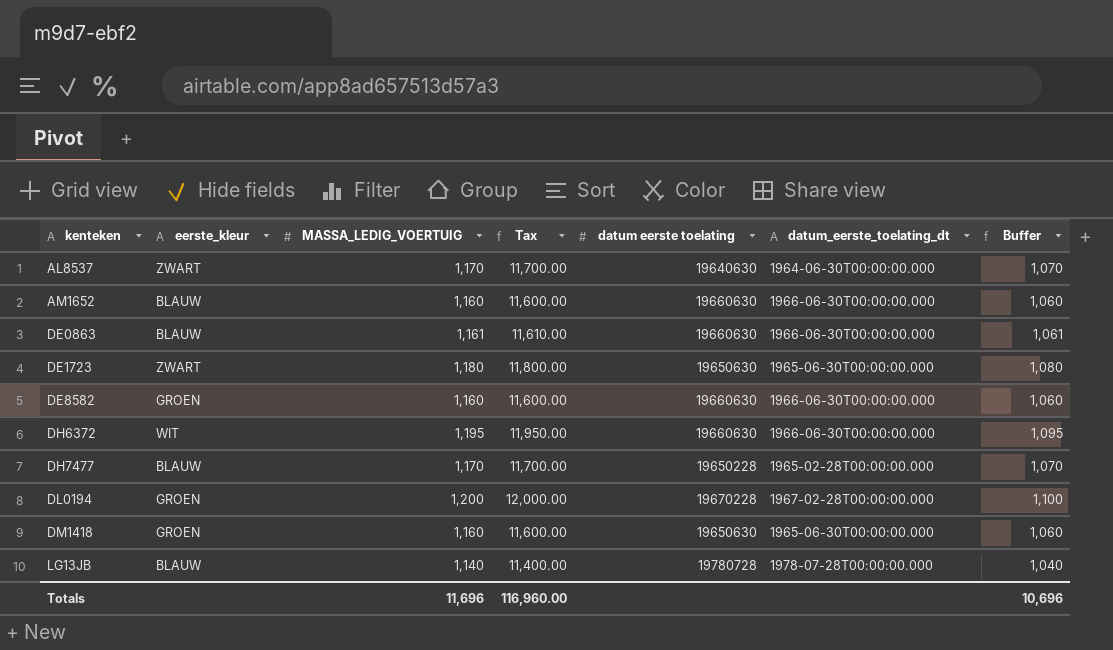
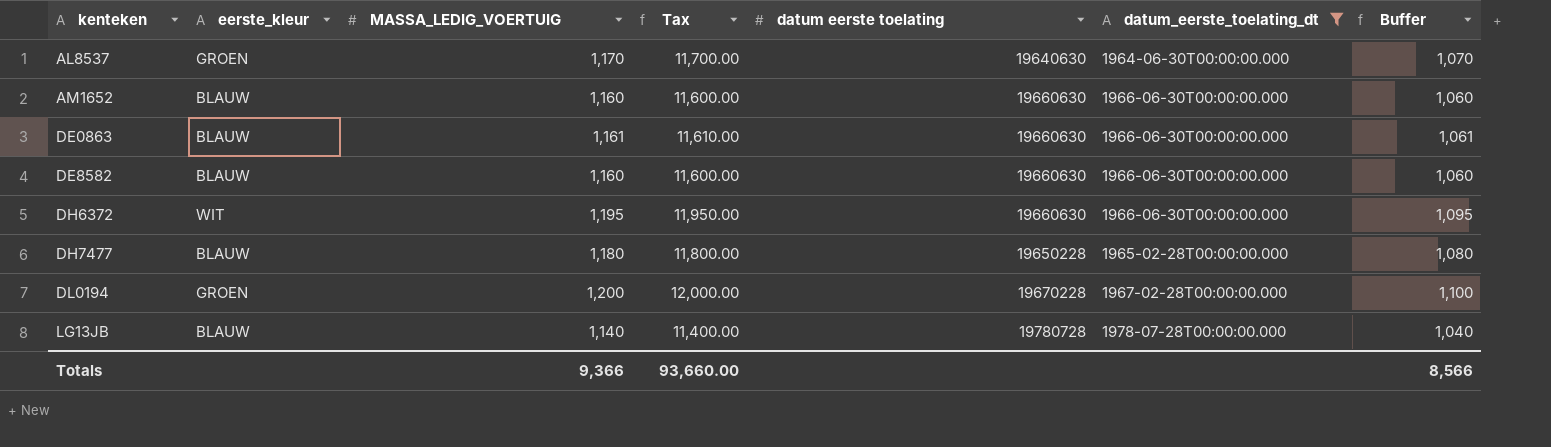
filter: none -> datum_eerste_toelating_dt != 1965-06-30T00:00:00.000
AL8537 | eerste_kleur: ZWART -> GROEN
DE8582 | eerste_kleur: GROEN -> BLAUW
DH7477 | MASSA_LEDIG_VOERTUIG: 1,170 -> 1,180
DH7477 | Tax: 11,700.00 -> 11,800.00
DH7477 | Buffer: 1,070 -> 1,080
Totals | MASSA_LEDIG_VOERTUIG: 11,696 -> 9,366
Totals | Tax: 116,960.00 -> 93,660.00
Totals | Buffer: 10,696 -> 8,566

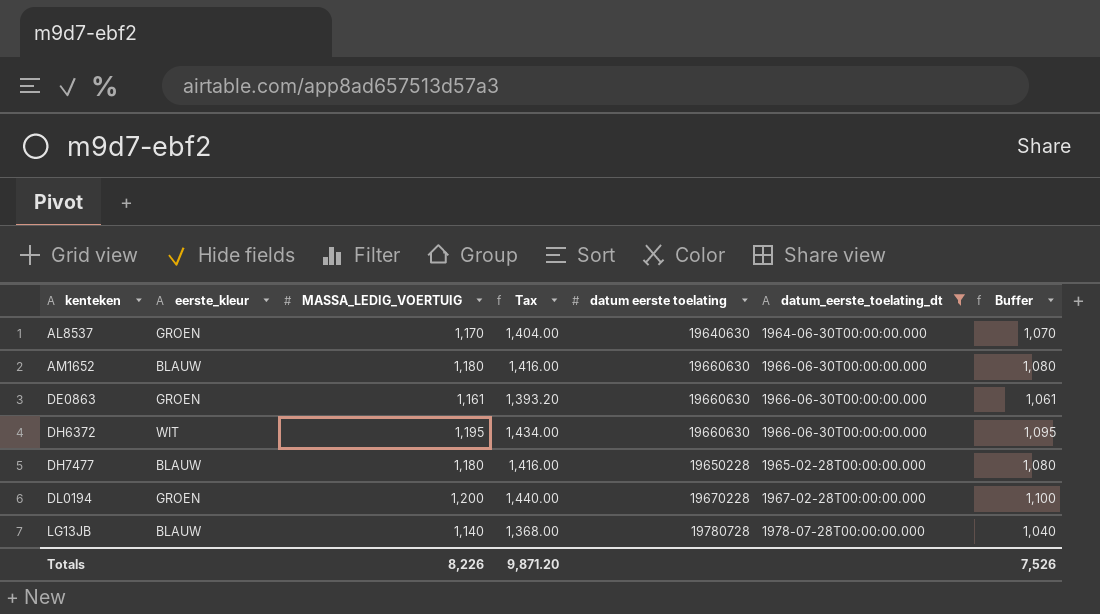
column Tax | formula: [MASSA_LEDIG_VOERTUIG] * 10 -> [MASSA_LEDIG_VOERTUIG] * 1.2
row DE8582: BLAUW | 1,160 | 11,600.00 | 19660630 | 1966-06-30T00:00:00.000 | 1,060 -> none
AM1652 | MASSA_LEDIG_VOERTUIG: 1,160 -> 1,180
AM1652 | Buffer: 1,060 -> 1,080
DE0863 | eerste_kleur: BLAUW -> GROEN
Totals | MASSA_LEDIG_VOERTUIG: 9,366 -> 8,226
Totals | Tax: 93,660.00 -> 9,871.20
Totals | Buffer: 8,566 -> 7,526

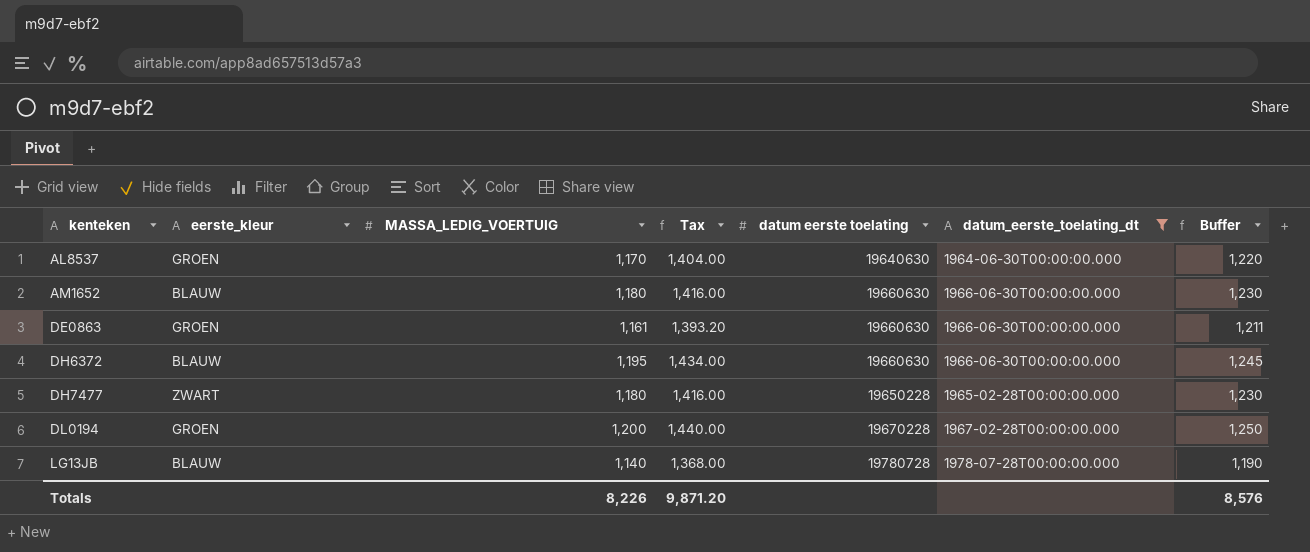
column Buffer | formula: [MASSA_LEDIG_VOERTUIG] - 100 -> [MASSA_LEDIG_VOERTUIG] + 50
DH6372 | eerste_kleur: WIT -> BLAUW
DH7477 | eerste_kleur: BLAUW -> ZWART
Totals | Buffer: 7,526 -> 8,576

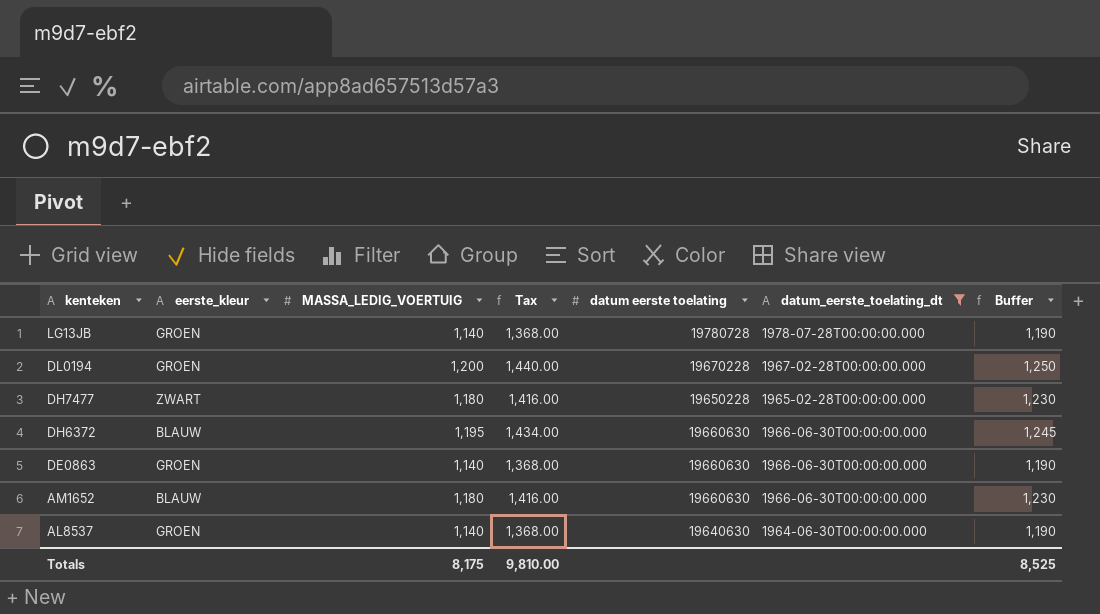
row order: kenteken ascending -> kenteken descending
LG13JB | eerste_kleur: BLAUW -> GROEN
DE0863 | MASSA_LEDIG_VOERTUIG: 1,161 -> 1,140
DE0863 | Tax: 1,393.20 -> 1,368.00
DE0863 | Buffer: 1,211 -> 1,190
AL8537 | MASSA_LEDIG_VOERTUIG: 1,170 -> 1,140
AL8537 | Tax: 1,404.00 -> 1,368.00
AL8537 | Buffer: 1,220 -> 1,190
Totals | MASSA_LEDIG_VOERTUIG: 8,226 -> 8,175
Totals | Tax: 9,871.20 -> 9,810.00
Totals | Buffer: 8,576 -> 8,525

